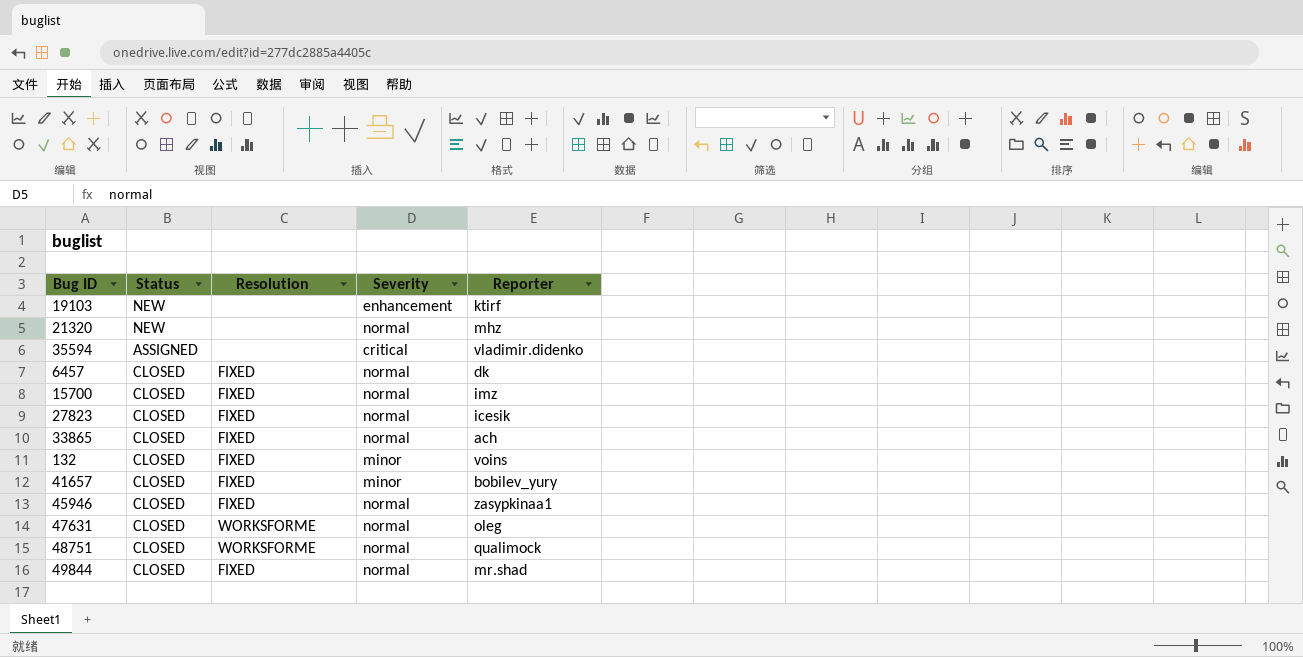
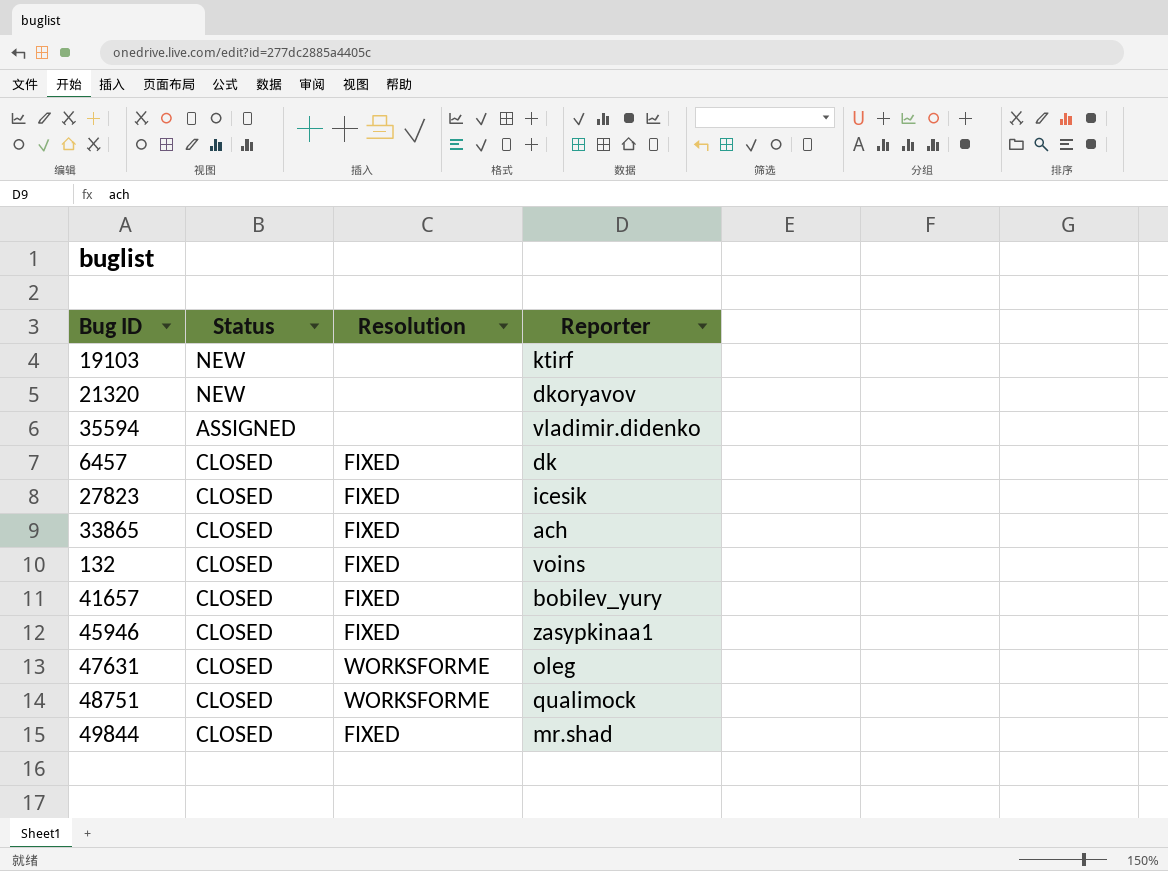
column Severity | position: 4 -> none
row 15700: CLOSED | FIXED | normal | imz -> none
21320 | Reporter: mhz -> dkoryavov

